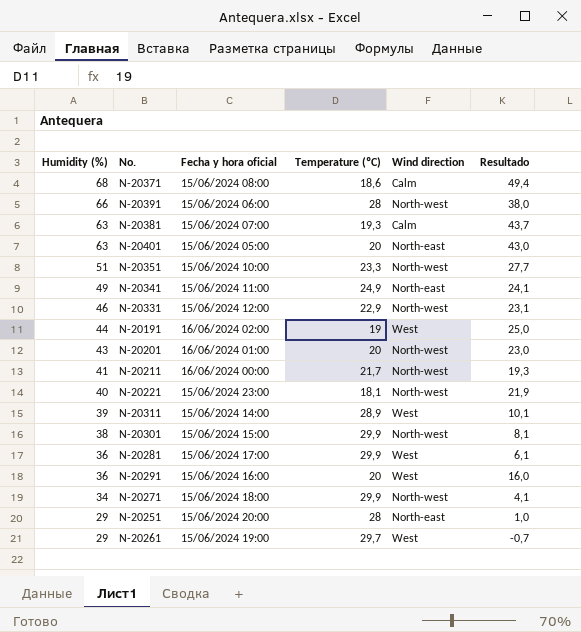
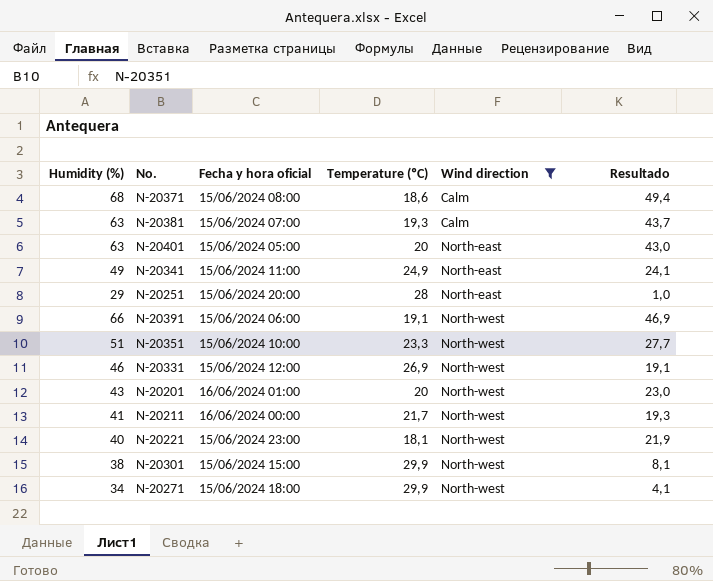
filter: none -> Wind direction != West
row order: Humidity (%) descending -> Wind direction ascending
N-20391 | Temperature (ºC): 28 -> 19,1
N-20391 | Resultado: 38,0 -> 46,9
N-20331 | Temperature (ºC): 22,9 -> 26,9
N-20331 | Resultado: 23,1 -> 19,1

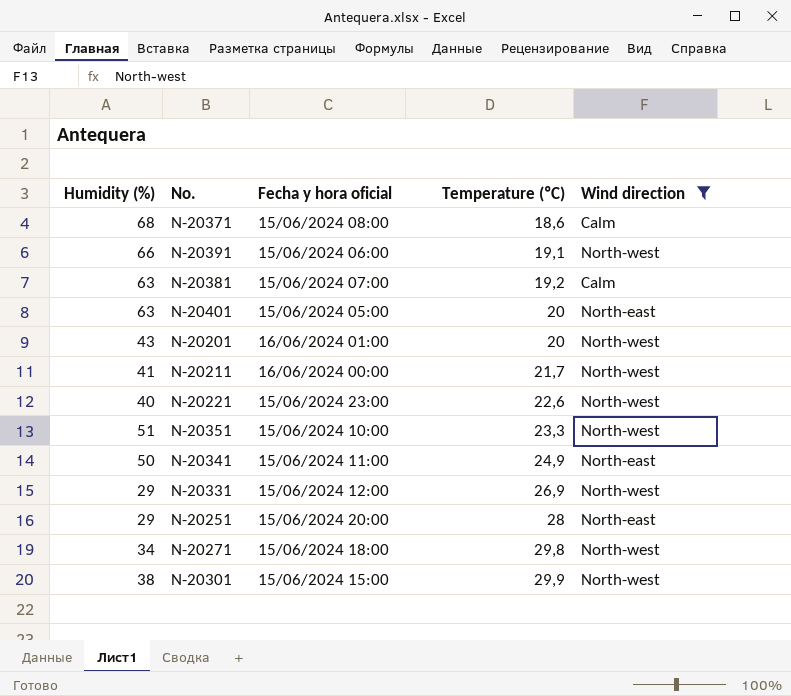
row order: Wind direction ascending -> Temperature (ºC) ascending
column Resultado | formula: [Humidity (%)] - [Temperature (ºC)] -> none
N-20381 | Temperature (ºC): 19,3 -> 19,2
N-20221 | Temperature (ºC): 18,1 -> 22,6
N-20341 | Humidity (%): 49 -> 50
N-20331 | Humidity (%): 46 -> 29
N-20271 | Temperature (ºC): 29,9 -> 29,8

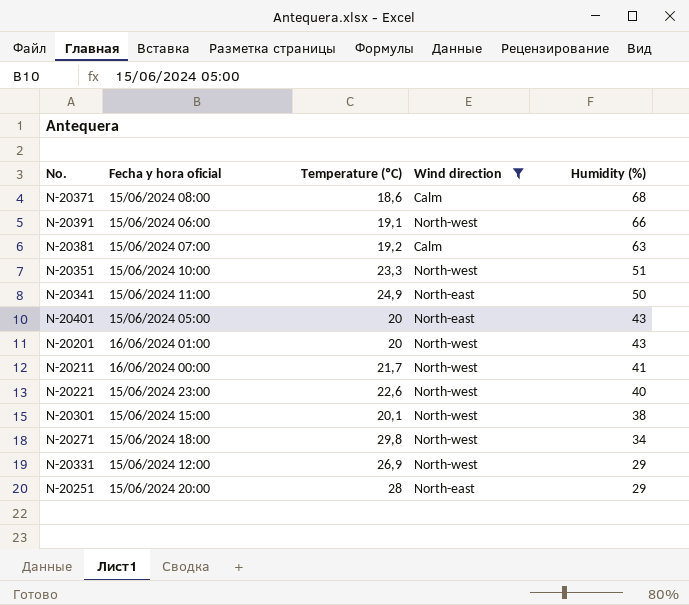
row order: Temperature (ºC) ascending -> Humidity (%) descending
column Humidity (%) | position: 1 -> 5
N-20401 | Humidity (%): 63 -> 43
N-20301 | Temperature (ºC): 29,9 -> 20,1

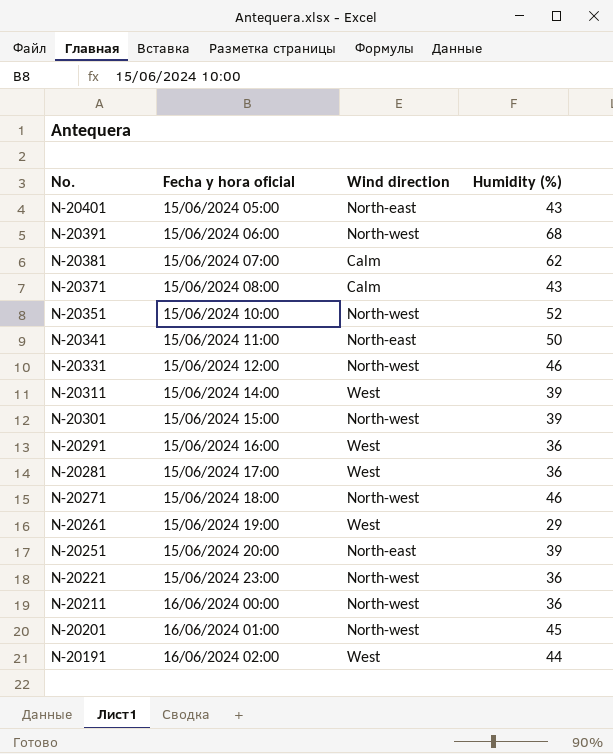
filter: Wind direction != West -> none
row order: Humidity (%) descending -> No. descending
column Temperature (ºC) | position: 3 -> none
N-20391 | Humidity (%): 66 -> 68
N-20381 | Humidity (%): 63 -> 62
N-20371 | Humidity (%): 68 -> 43
N-20351 | Humidity (%): 51 -> 52
N-20331 | Humidity (%): 29 -> 46
N-20301 | Humidity (%): 38 -> 39
N-20271 | Humidity (%): 34 -> 46
N-20251 | Humidity (%): 29 -> 39
N-20221 | Humidity (%): 40 -> 36
N-20211 | Humidity (%): 41 -> 36
N-20201 | Humidity (%): 43 -> 45

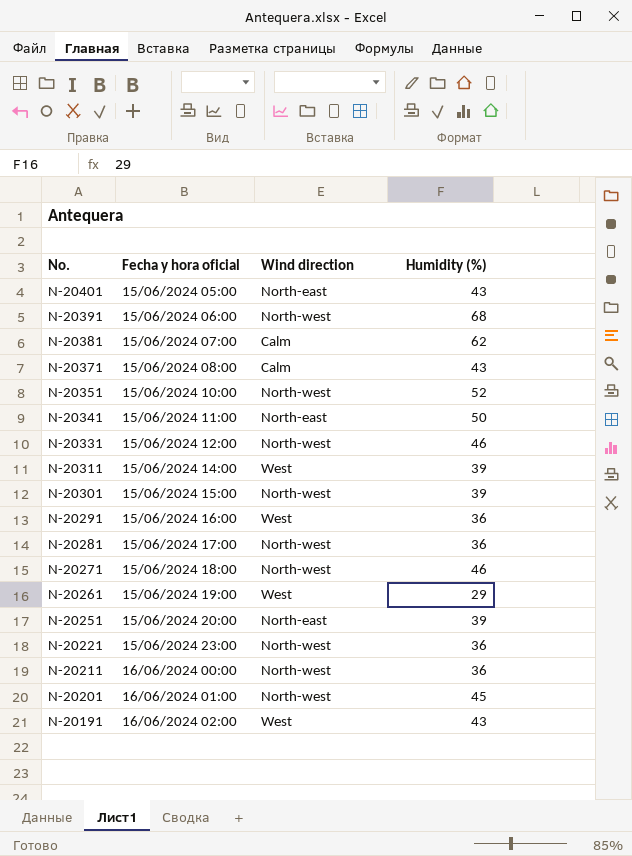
N-20281 | Wind direction: West -> North-west
N-20191 | Humidity (%): 44 -> 43

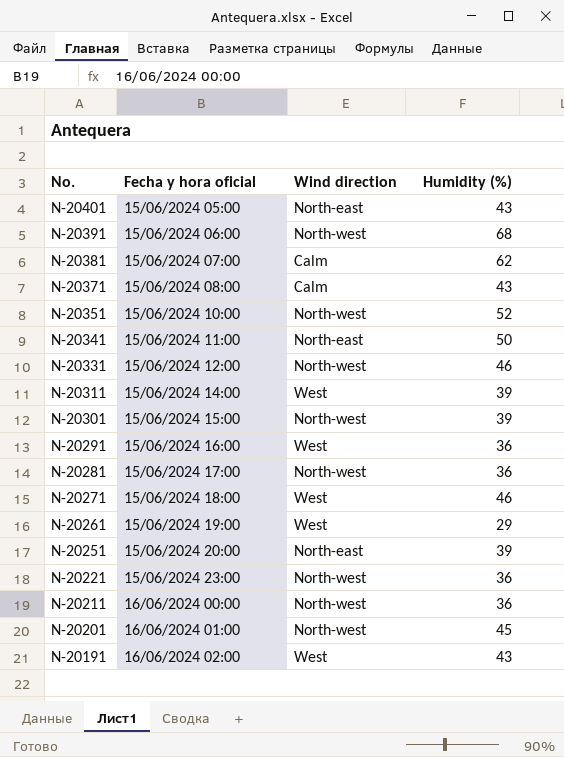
N-20271 | Wind direction: North-west -> West

